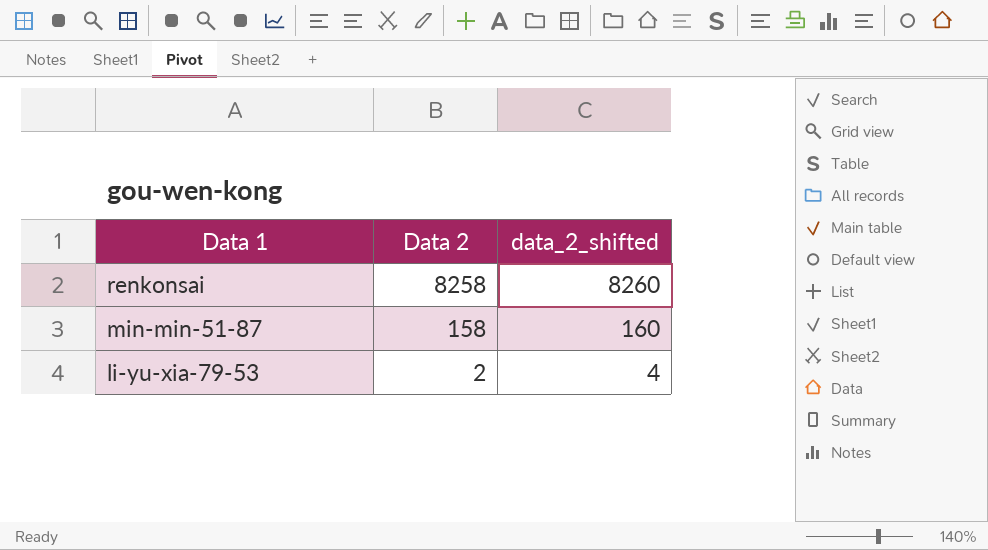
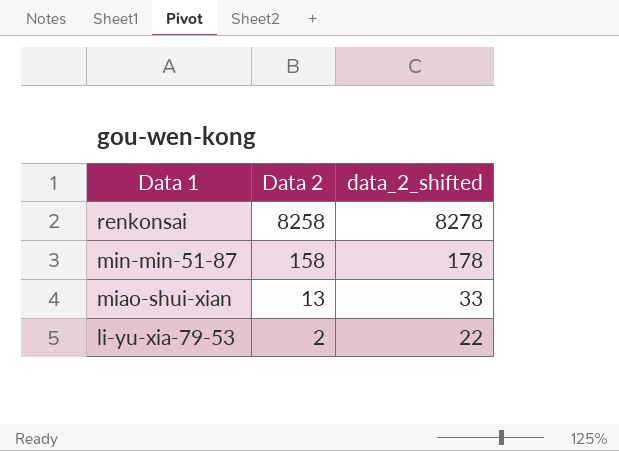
column data_2_shifted | formula: [Data 2] + 2 -> [Data 2] + 20
row miao-shui-xian: none -> 13 | 33

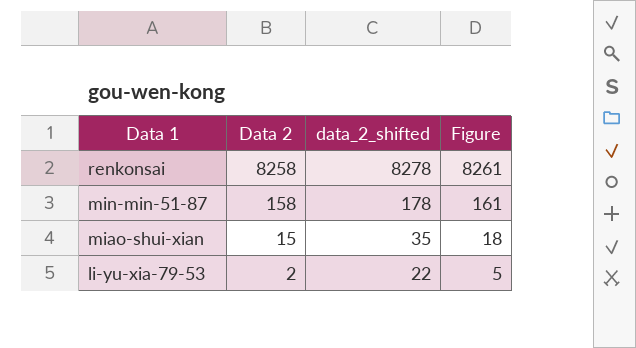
column Figure | formula: none -> [Data 2] + 3
miao-shui-xian | Data 2: 13 -> 15
miao-shui-xian | data_2_shifted: 33 -> 35

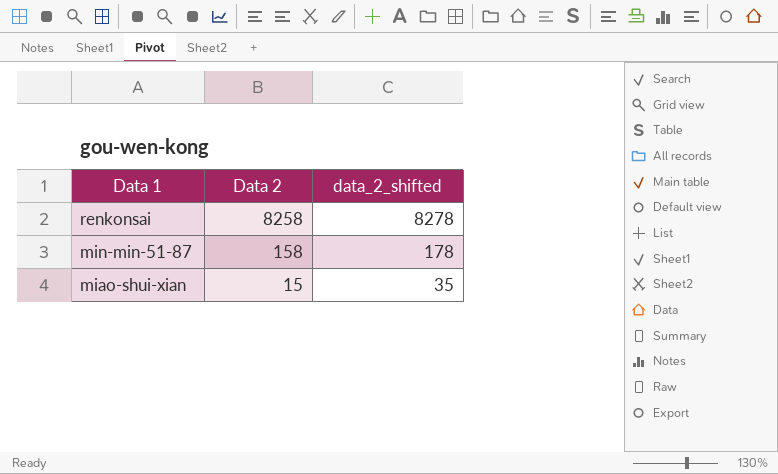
column Figure | formula: [Data 2] + 3 -> none
row li-yu-xia-79-53: 2 | 22 | 5 -> none

